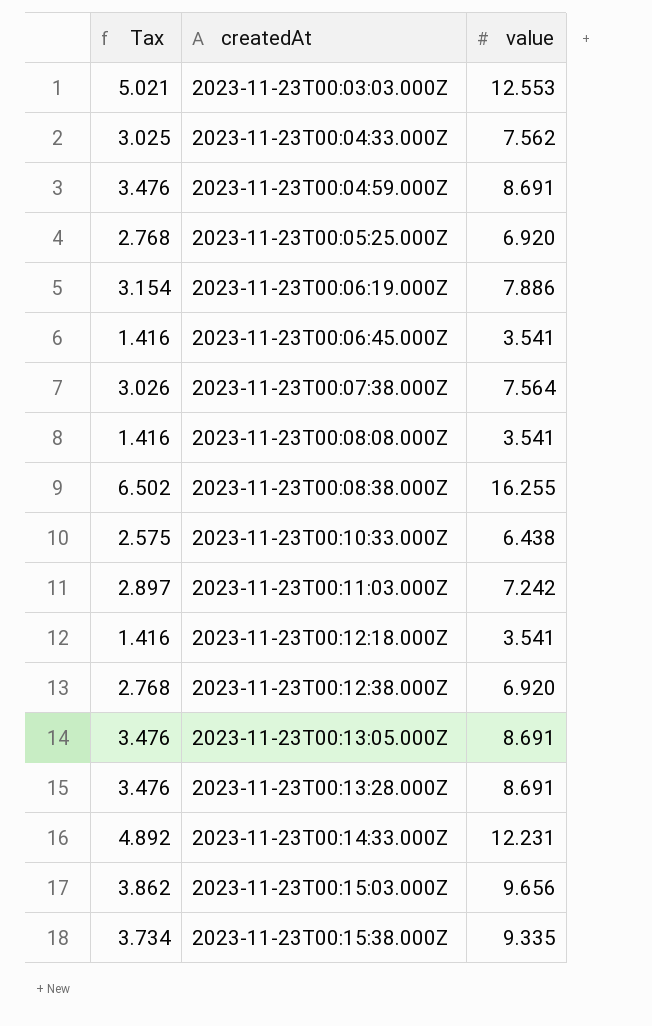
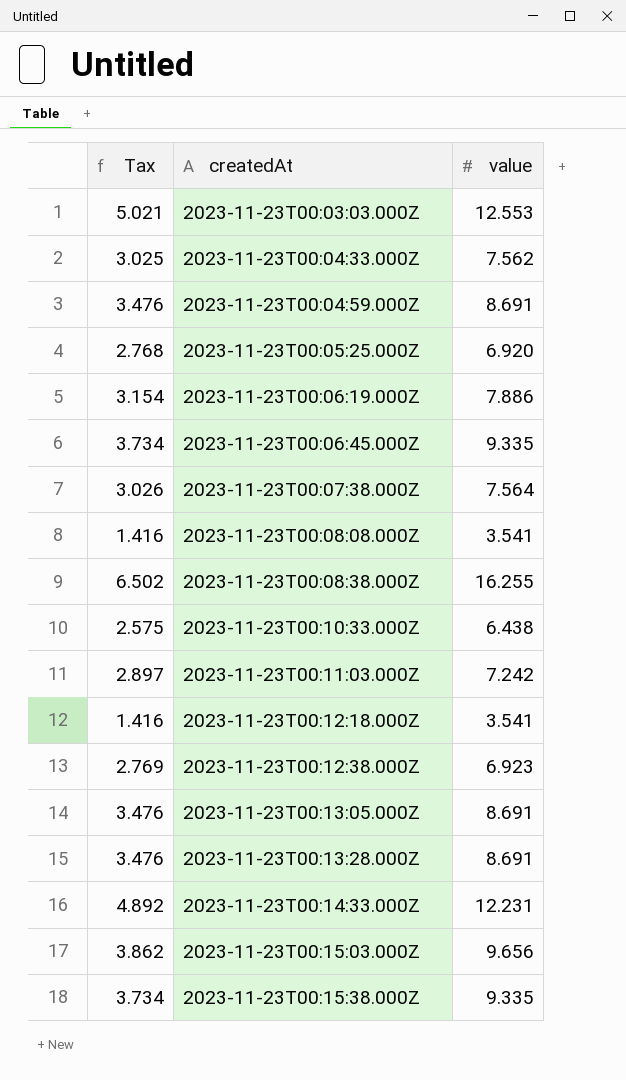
2023-11-23T00:06:45.000Z | Tax: 1.416 -> 3.734
2023-11-23T00:06:45.000Z | value: 3.541 -> 9.335
2023-11-23T00:12:38.000Z | Tax: 2.768 -> 2.769
2023-11-23T00:12:38.000Z | value: 6.920 -> 6.923

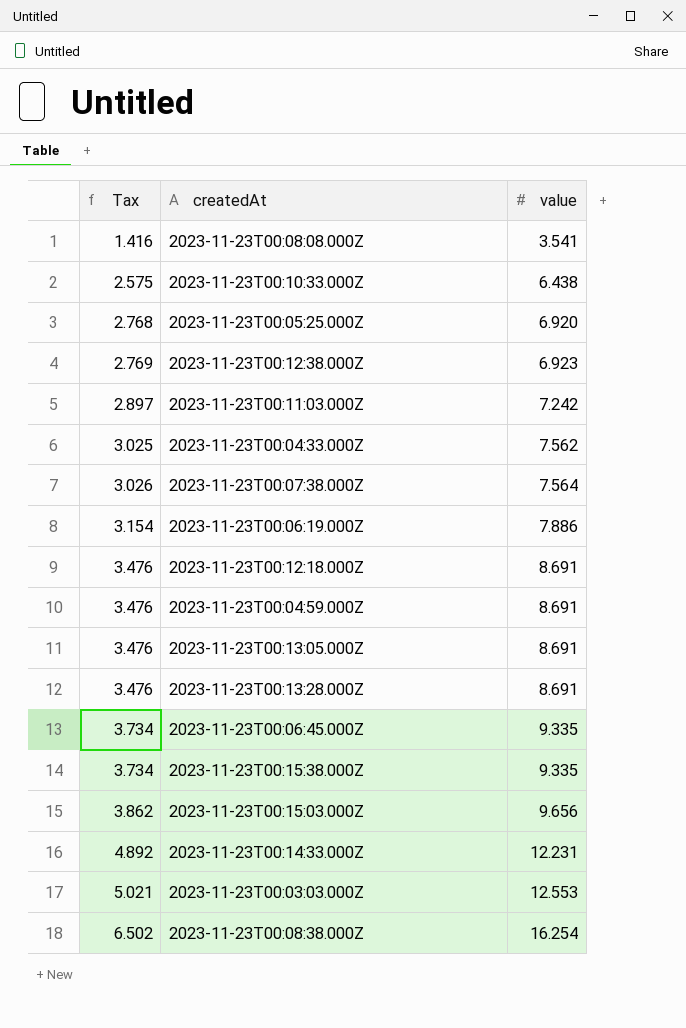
row order: createdAt ascending -> Tax ascending
2023-11-23T00:12:18.000Z | Tax: 1.416 -> 3.476
2023-11-23T00:12:18.000Z | value: 3.541 -> 8.691
2023-11-23T00:08:38.000Z | value: 16.255 -> 16.254

